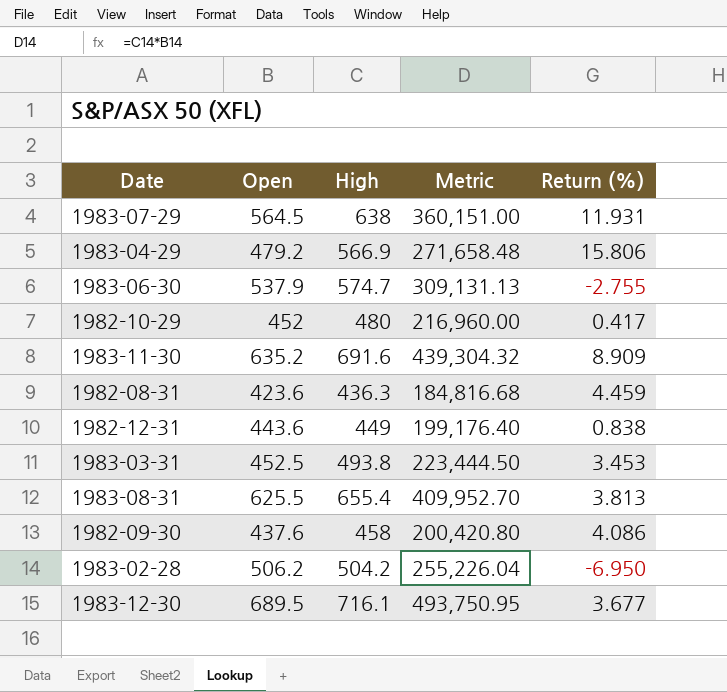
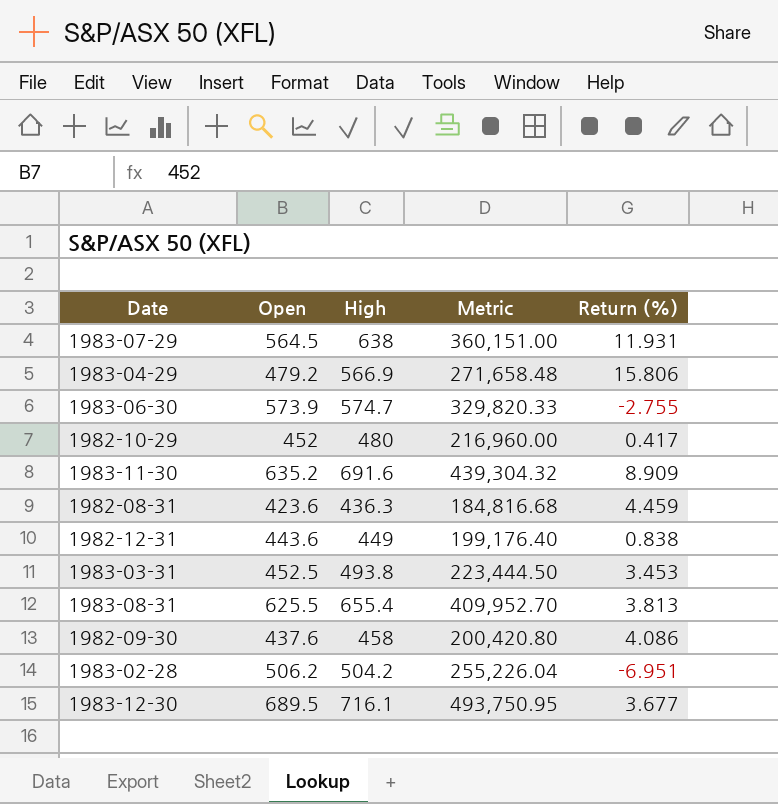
1983-06-30 | Open: 537.9 -> 573.9
1983-06-30 | Metric: 309,131.13 -> 329,820.33
1983-02-28 | Return (%): -6.950 -> -6.951

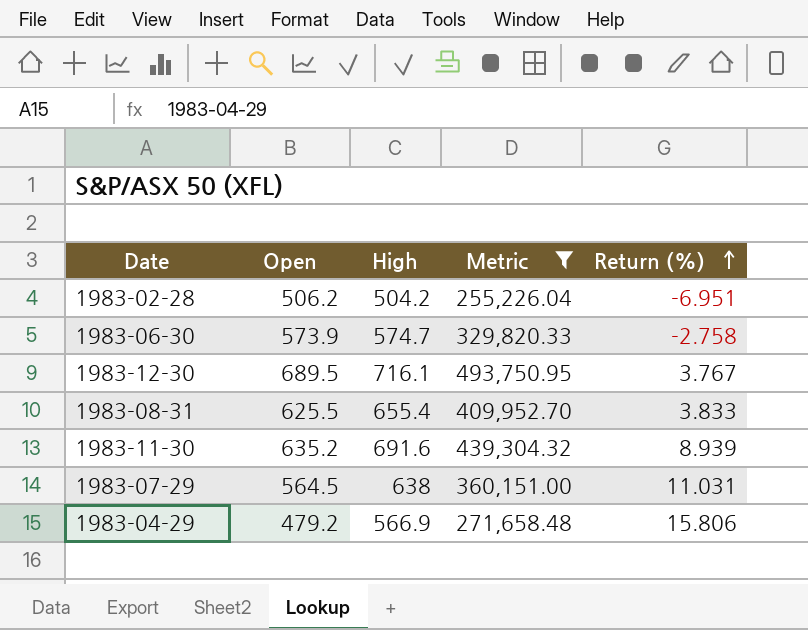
filter: none -> Metric >= 255,226.04
row order: none -> Return (%) ascending
1983-06-30 | Return (%): -2.755 -> -2.758
1983-12-30 | Return (%): 3.677 -> 3.767
1983-08-31 | Return (%): 3.813 -> 3.833
1983-11-30 | Return (%): 8.909 -> 8.939
1983-07-29 | Return (%): 11.931 -> 11.031

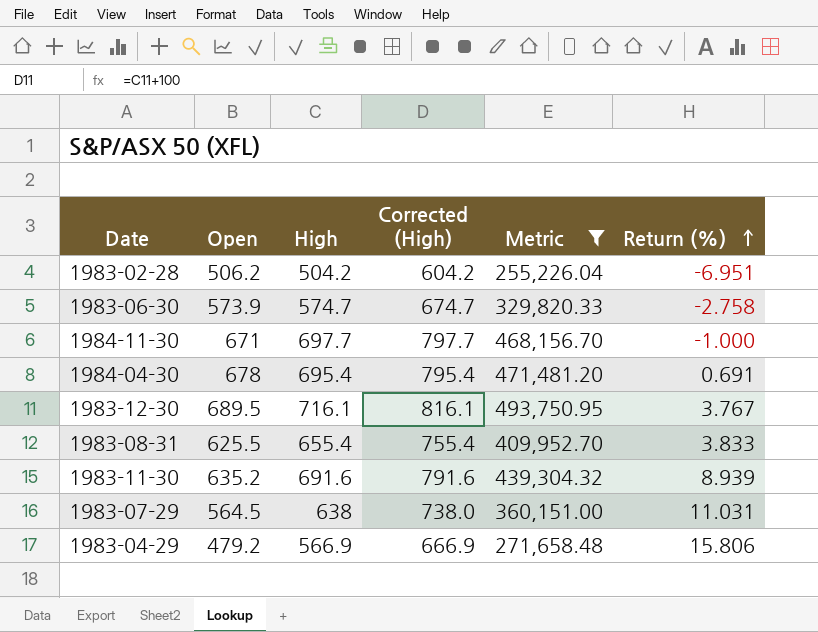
column Corrected (High) | formula: none -> [High] + 100
row 1984-11-30: none -> 671 | 697.7 | 797.7 | 468,156.70 | -1.000
row 1984-04-30: none -> 678 | 695.4 | 795.4 | 471,481.20 | 0.691

